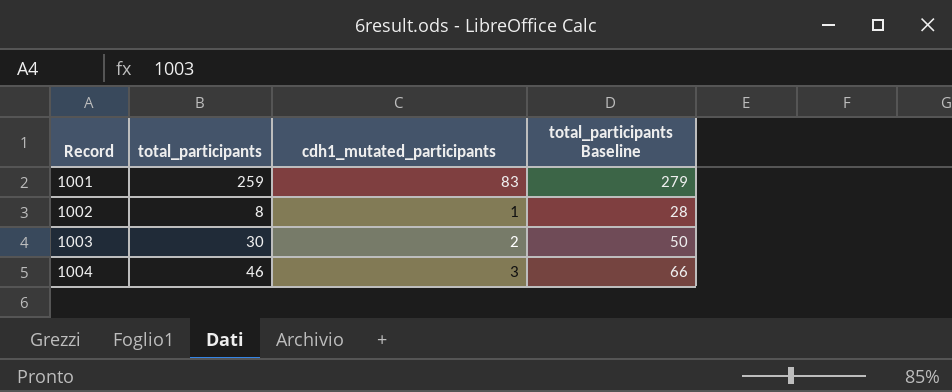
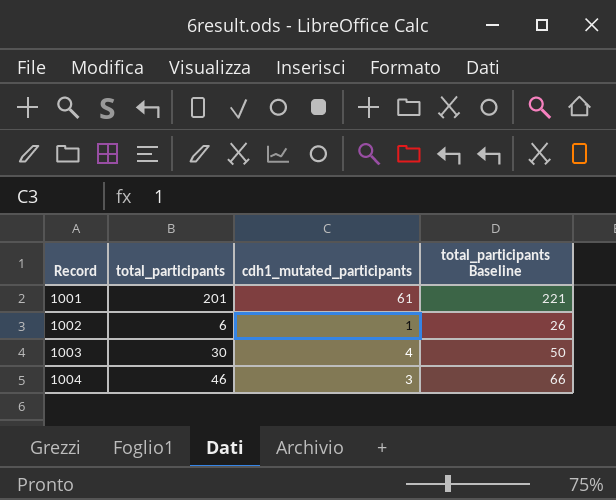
1001 | total_participants: 259 -> 201
1001 | cdh1_mutated_participants: 83 -> 61
1001 | total_participants Baseline: 279 -> 221
1002 | total_participants: 8 -> 6
1002 | total_participants Baseline: 28 -> 26
1003 | cdh1_mutated_participants: 2 -> 4

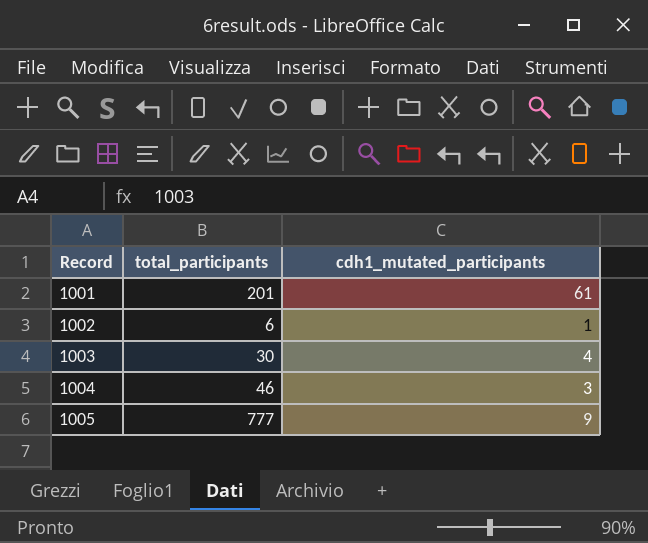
column total_participants Baseline | formula: [total_participants] + 20 -> none
row 1005: none -> 777 | 9

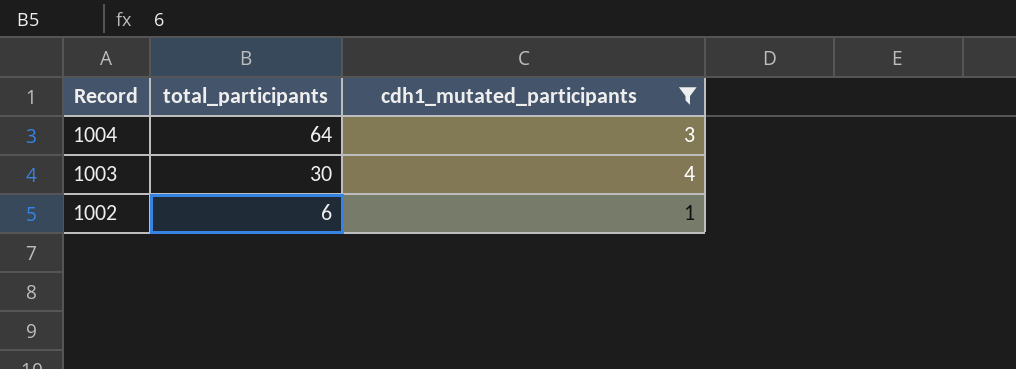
filter: none -> cdh1_mutated_participants <= 4
row order: Record ascending -> Record descending
1004 | total_participants: 46 -> 64

